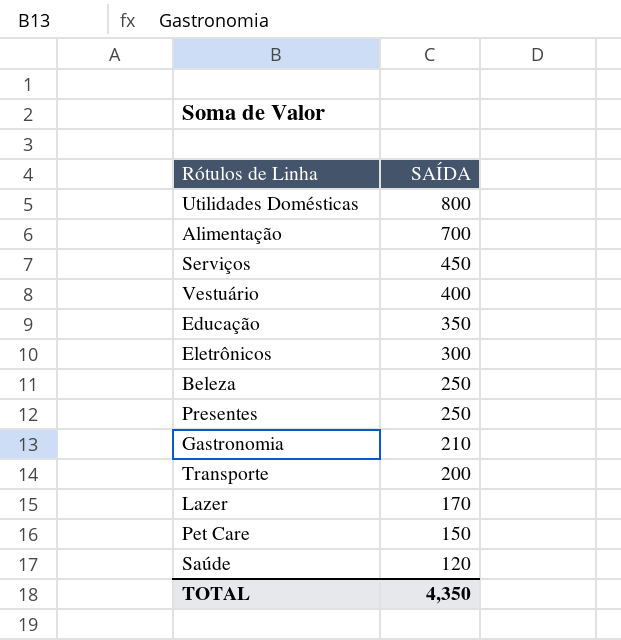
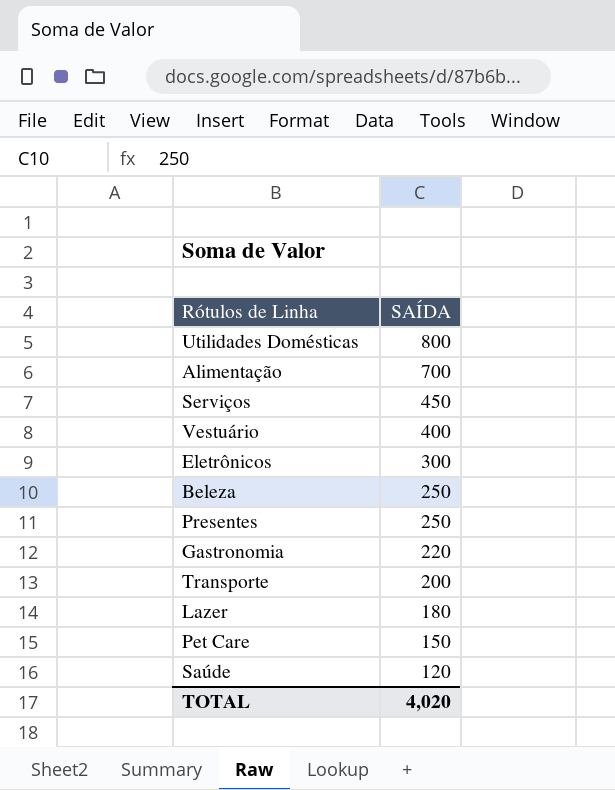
row Educação: 350 -> none
Gastronomia | SAÍDA: 210 -> 220
Lazer | SAÍDA: 170 -> 180
TOTAL | SAÍDA: 4,350 -> 4,020

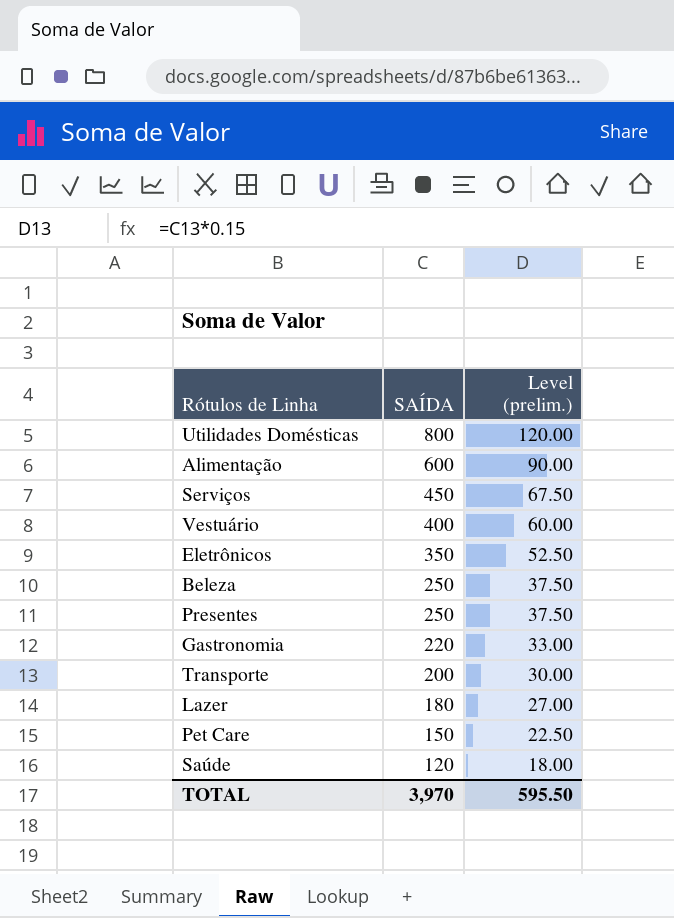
column Level (prelim.) | formula: none -> [SAÍDA] * 0.15
Alimentação | SAÍDA: 700 -> 600
Eletrônicos | SAÍDA: 300 -> 350
TOTAL | SAÍDA: 4,020 -> 3,970

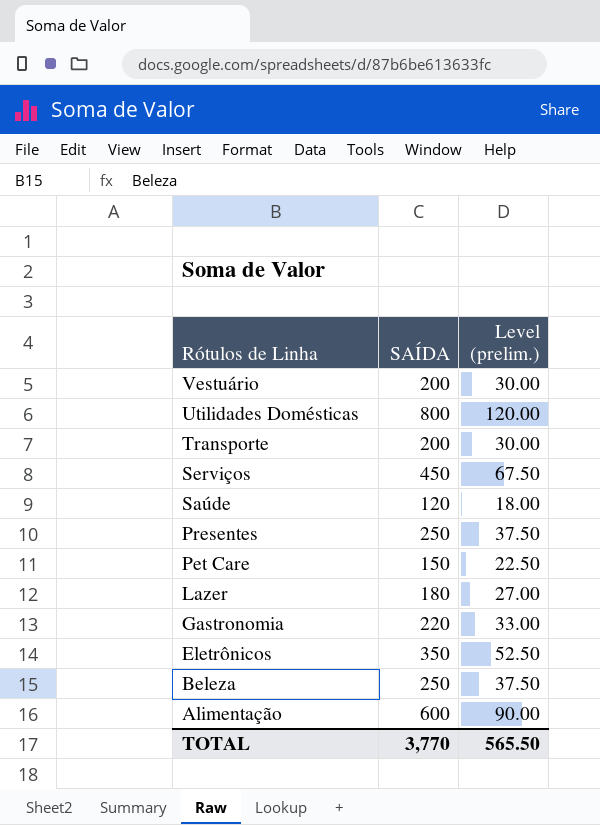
row order: SAÍDA descending -> Rótulos de Linha descending
Vestuário | SAÍDA: 400 -> 200
Vestuário | Level (prelim.): 60.00 -> 30.00
TOTAL | SAÍDA: 3,970 -> 3,770
TOTAL | Level (prelim.): 595.50 -> 565.50

